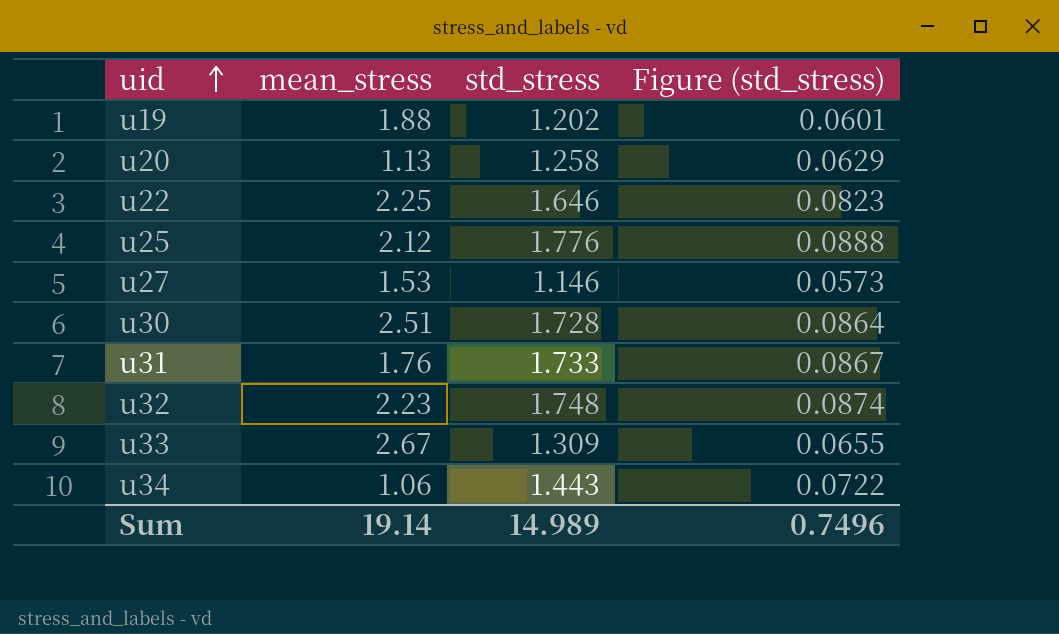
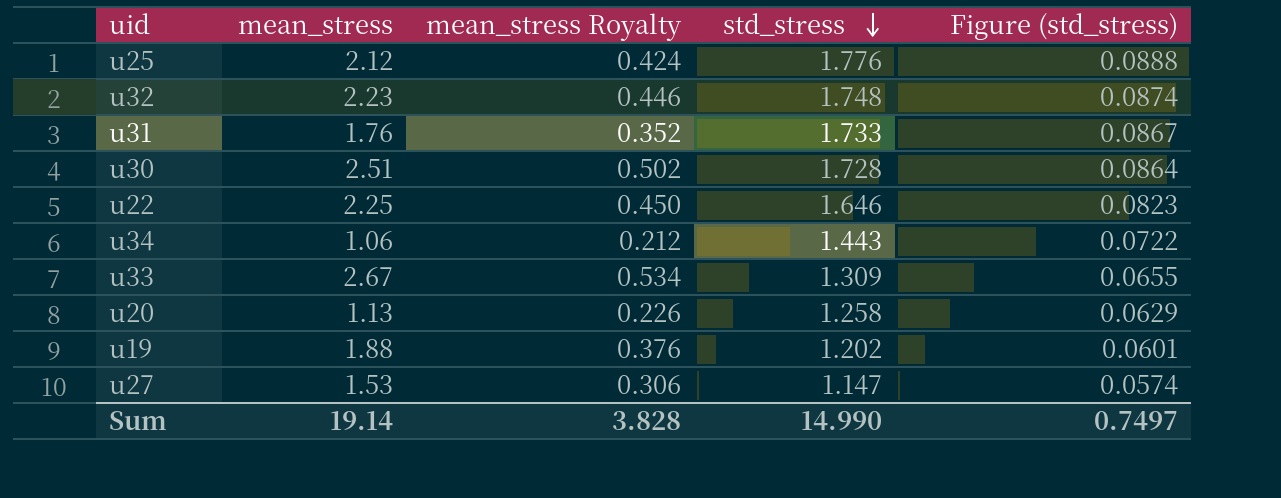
row order: uid ascending -> std_stress descending
column mean_stress Royalty | formula: none -> [mean_stress] * 0.2
u27 | std_stress: 1.146 -> 1.147
u27 | Figure (std_stress): 0.0573 -> 0.0574
Sum | std_stress: 14.989 -> 14.990
Sum | Figure (std_stress): 0.7496 -> 0.7497

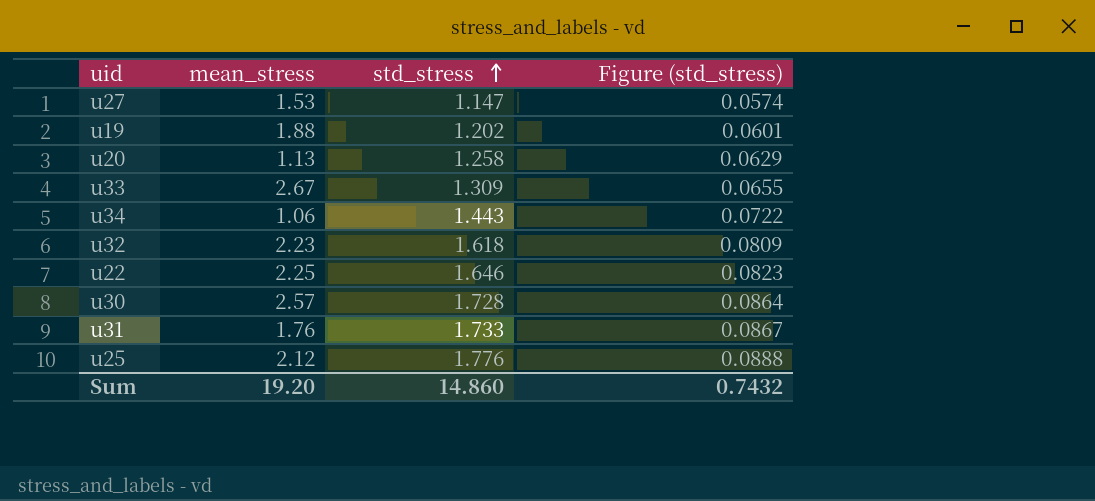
row order: std_stress descending -> std_stress ascending
column mean_stress Royalty | formula: [mean_stress] * 0.2 -> none
u32 | std_stress: 1.748 -> 1.618
u32 | Figure (std_stress): 0.0874 -> 0.0809
u30 | mean_stress: 2.51 -> 2.57
Sum | mean_stress: 19.14 -> 19.20
Sum | std_stress: 14.990 -> 14.860
Sum | Figure (std_stress): 0.7497 -> 0.7432

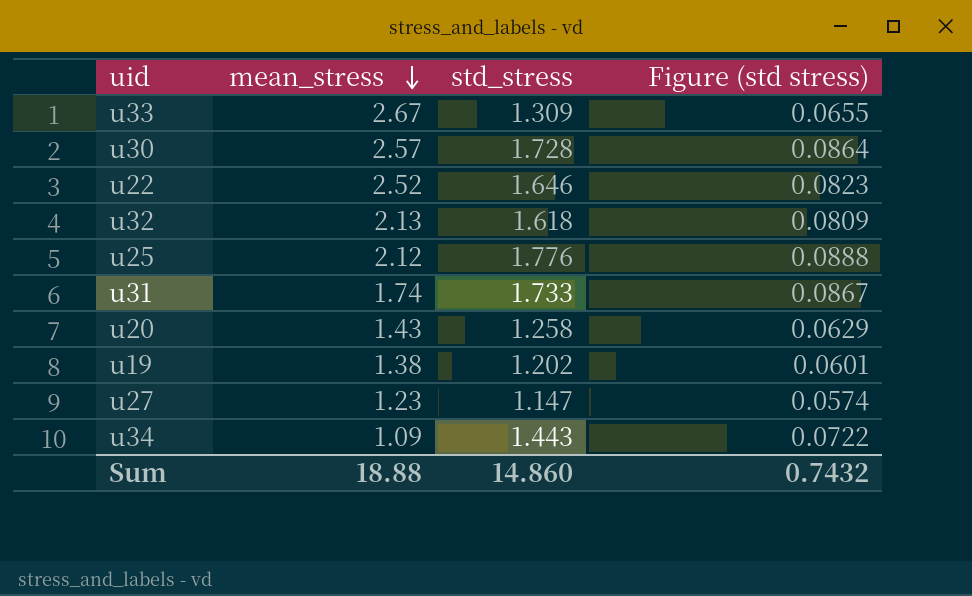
row order: std_stress ascending -> mean_stress descending
column name: Figure (std_stress) -> Figure (std stress)
u22 | mean_stress: 2.25 -> 2.52
u32 | mean_stress: 2.23 -> 2.13
u31 | mean_stress: 1.76 -> 1.74
u20 | mean_stress: 1.13 -> 1.43
u19 | mean_stress: 1.88 -> 1.38
u27 | mean_stress: 1.53 -> 1.23
u34 | mean_stress: 1.06 -> 1.09
Sum | mean_stress: 19.20 -> 18.88

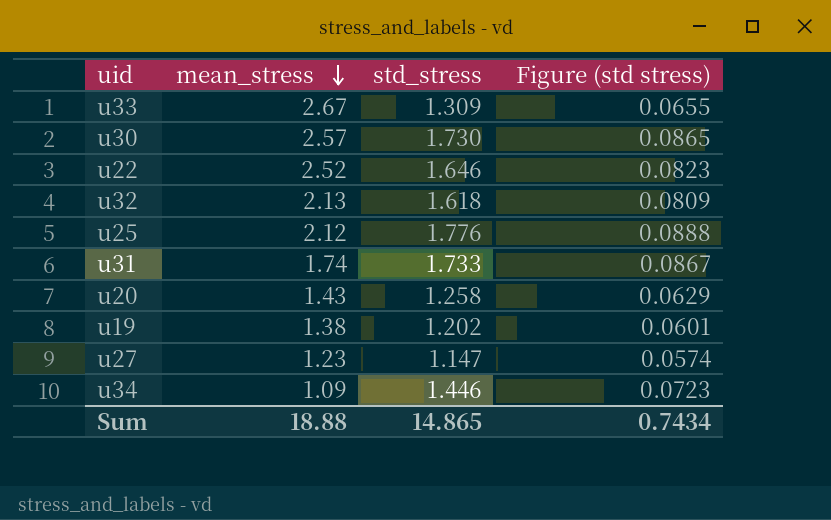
u30 | std_stress: 1.728 -> 1.730
u30 | Figure (std stress): 0.0864 -> 0.0865
u34 | std_stress: 1.443 -> 1.446
u34 | Figure (std stress): 0.0722 -> 0.0723
Sum | std_stress: 14.860 -> 14.865
Sum | Figure (std stress): 0.7432 -> 0.7434

